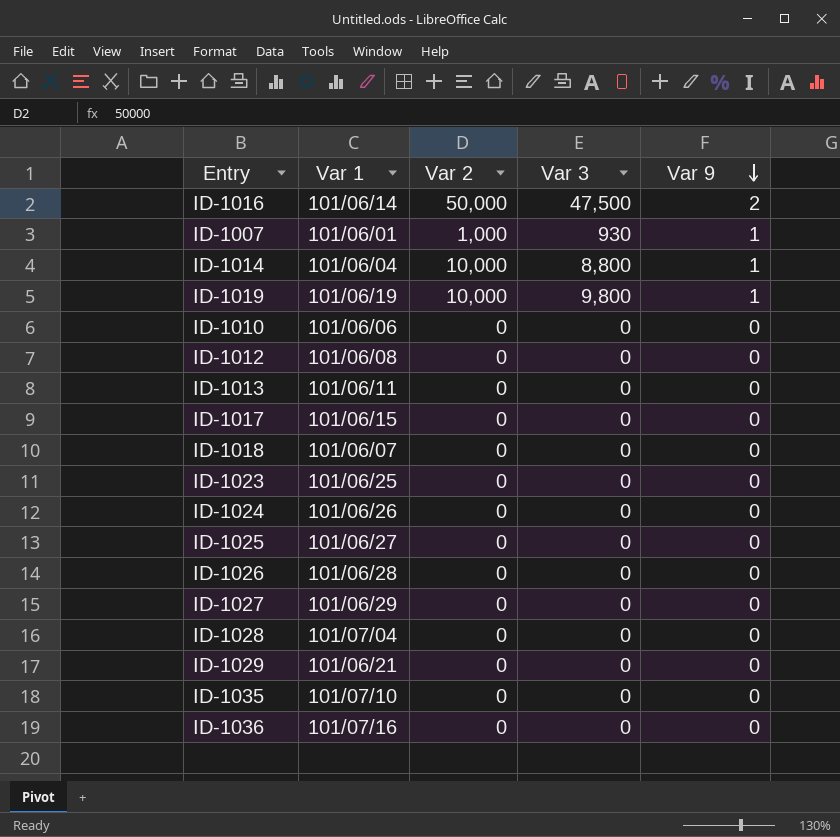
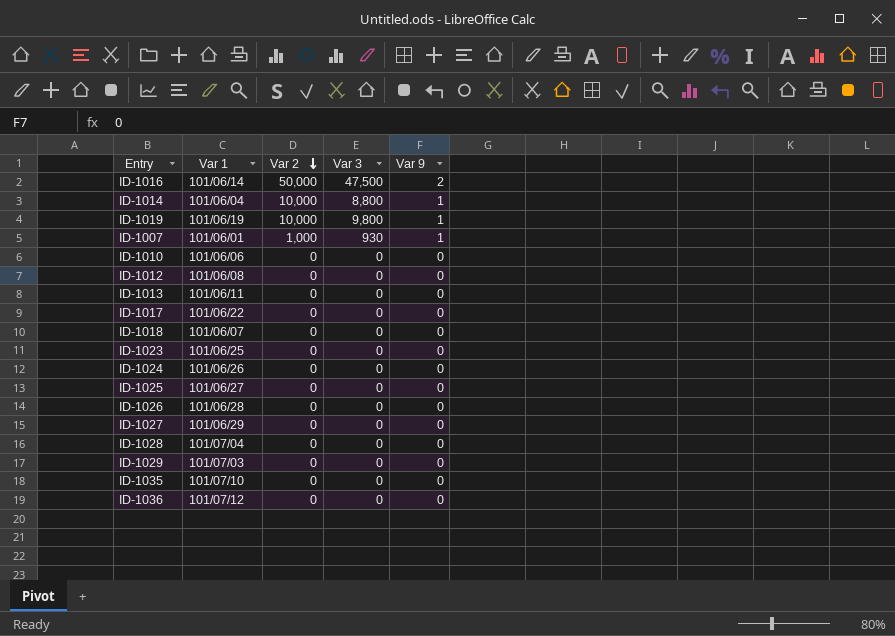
row order: Var 9 descending -> Var 2 descending
ID-1017 | Var 1: 101/06/15 -> 101/06/22
ID-1029 | Var 1: 101/06/21 -> 101/07/03
ID-1036 | Var 1: 101/07/16 -> 101/07/12

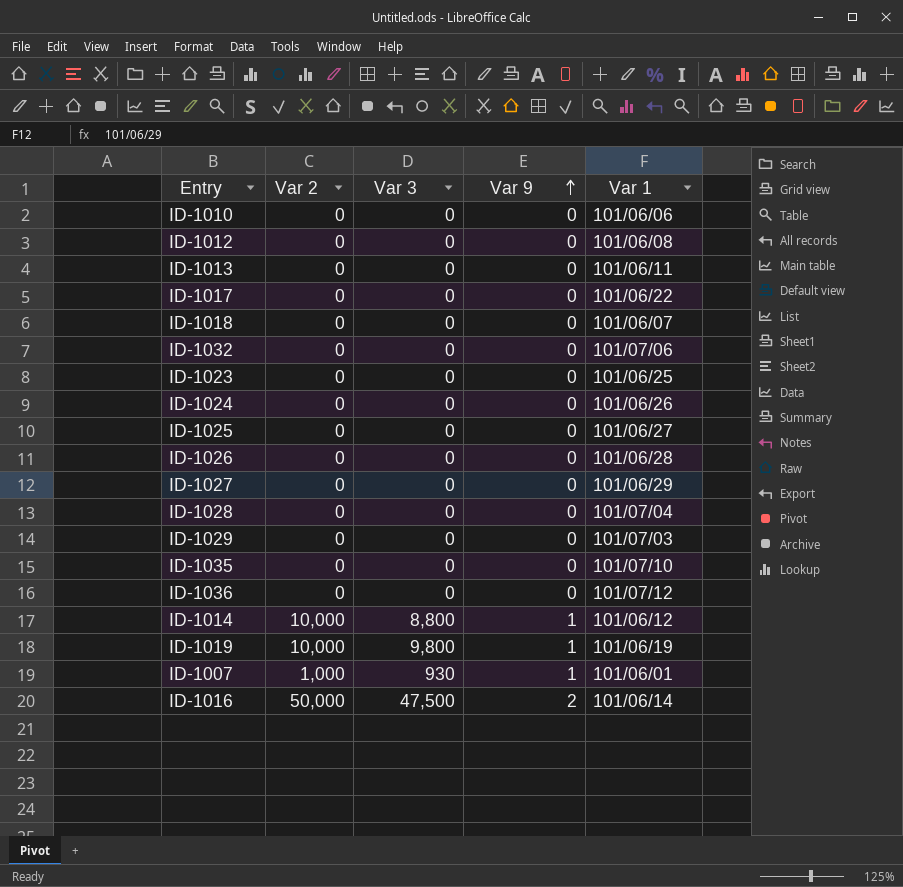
row order: Var 2 descending -> Var 9 ascending
column Var 1 | position: 2 -> 5
row ID-1032: none -> 0 | 0 | 0 | 101/07/06
ID-1014 | Var 1: 101/06/04 -> 101/06/12

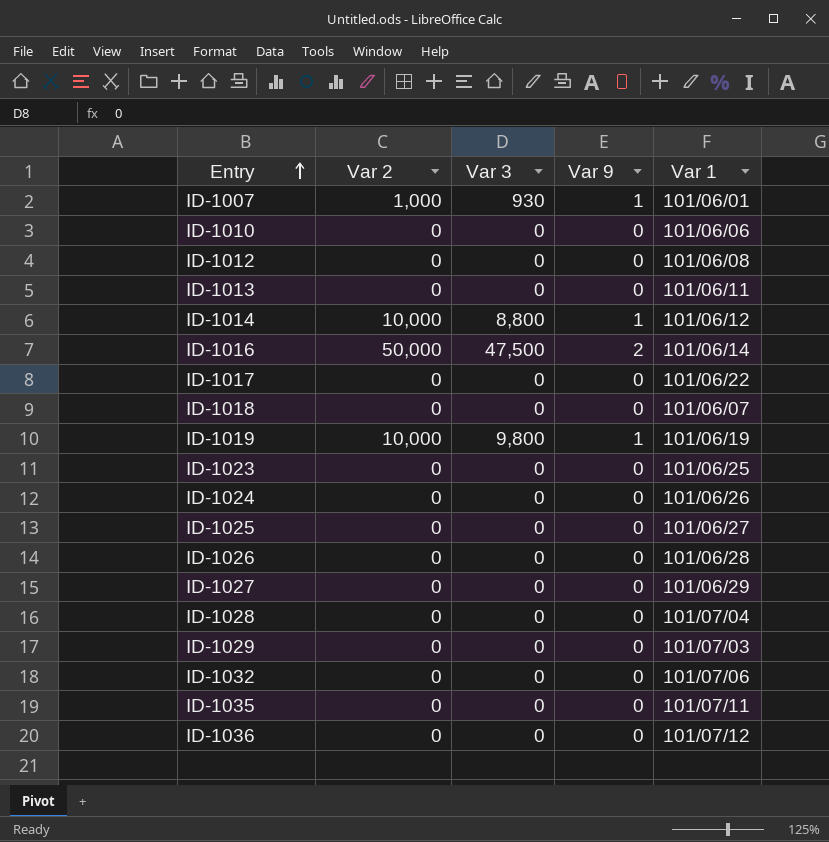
row order: Var 9 ascending -> Entry ascending
ID-1035 | Var 1: 101/07/10 -> 101/07/11

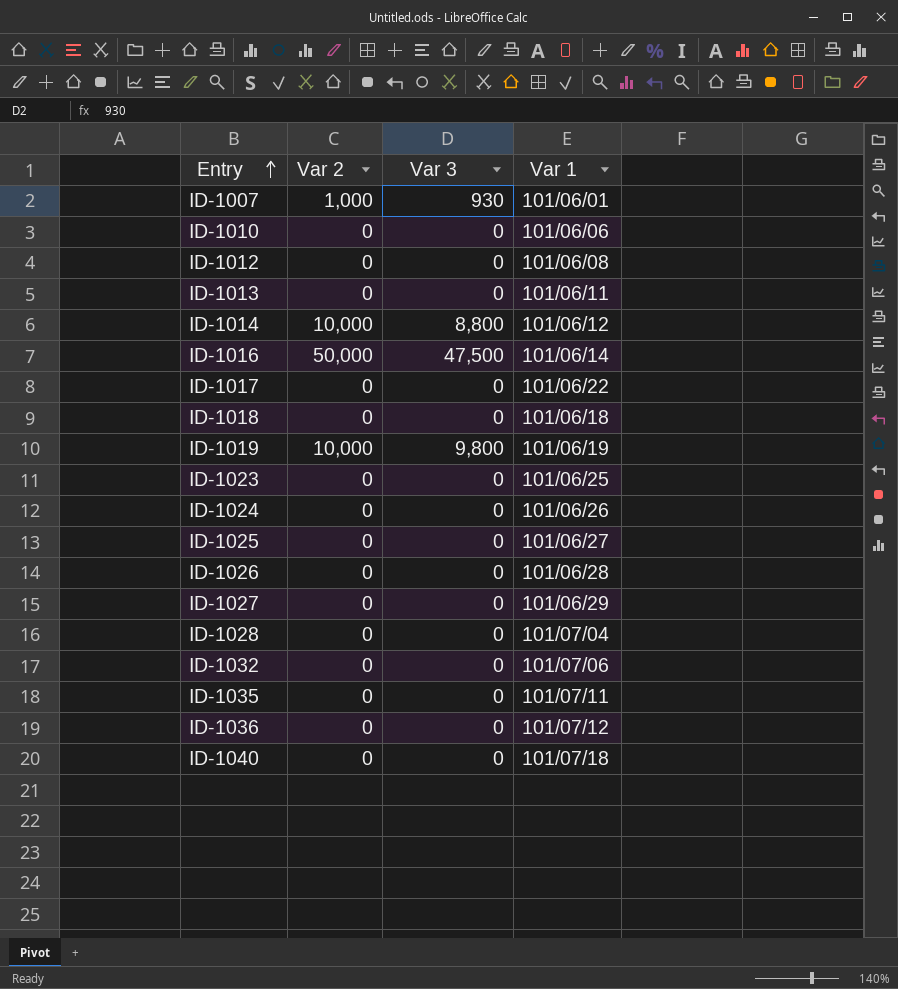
column Var 9 | position: 4 -> none
row ID-1029: 0 | 0 | 0 | 101/07/03 -> none
ID-1018 | Var 1: 101/06/07 -> 101/06/18
row ID-1040: none -> 0 | 0 | 101/07/18

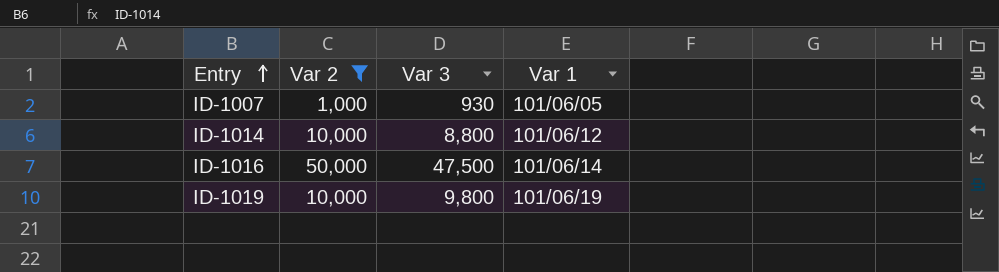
filter: none -> Var 2 != 0
ID-1007 | Var 1: 101/06/01 -> 101/06/05

